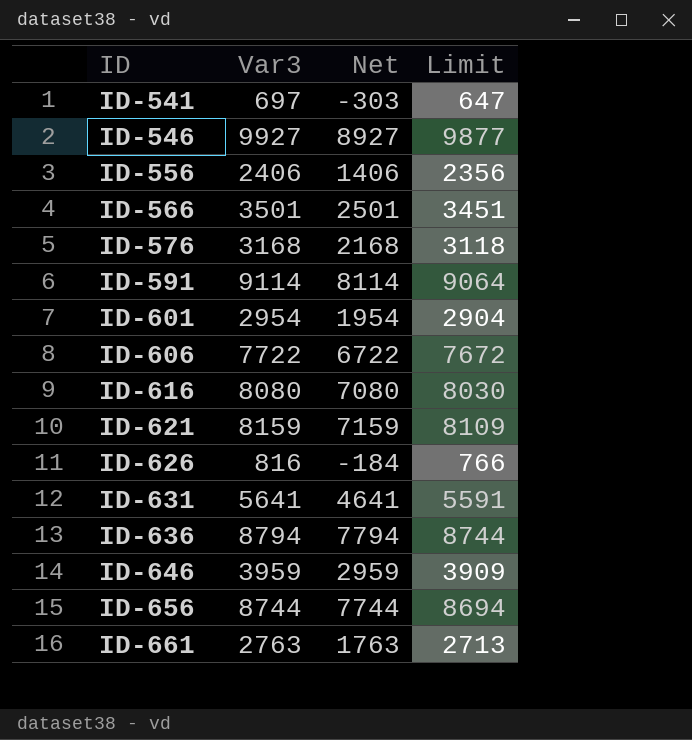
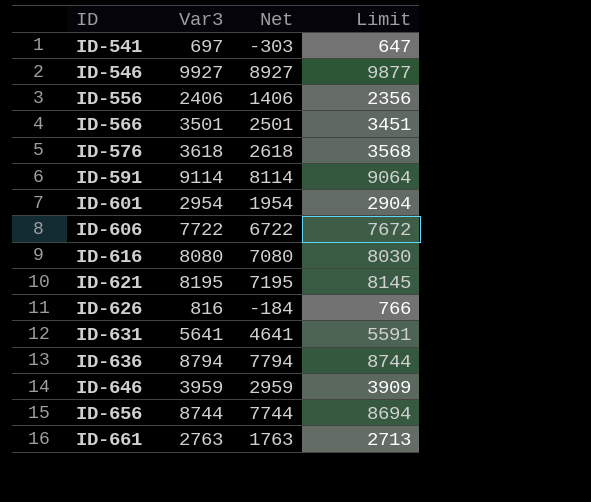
ID-576 | Var3: 3168 -> 3618
ID-576 | Net: 2168 -> 2618
ID-576 | Limit: 3118 -> 3568
ID-621 | Var3: 8159 -> 8195
ID-621 | Net: 7159 -> 7195
ID-621 | Limit: 8109 -> 8145

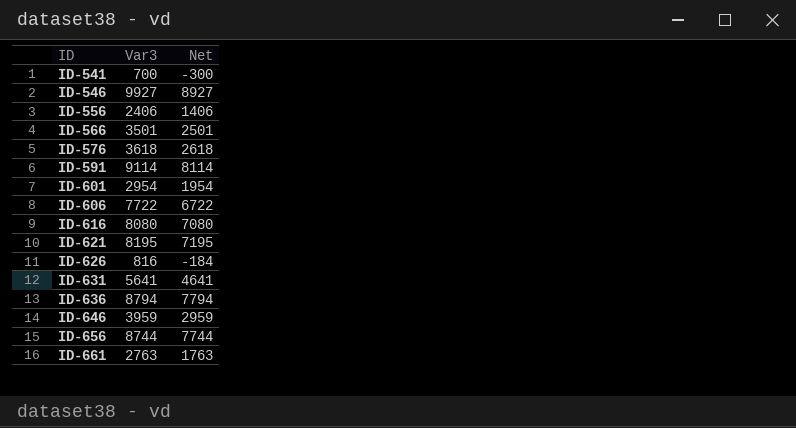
column Limit | formula: [Var3] - 50 -> none
ID-541 | Var3: 697 -> 700
ID-541 | Net: -303 -> -300

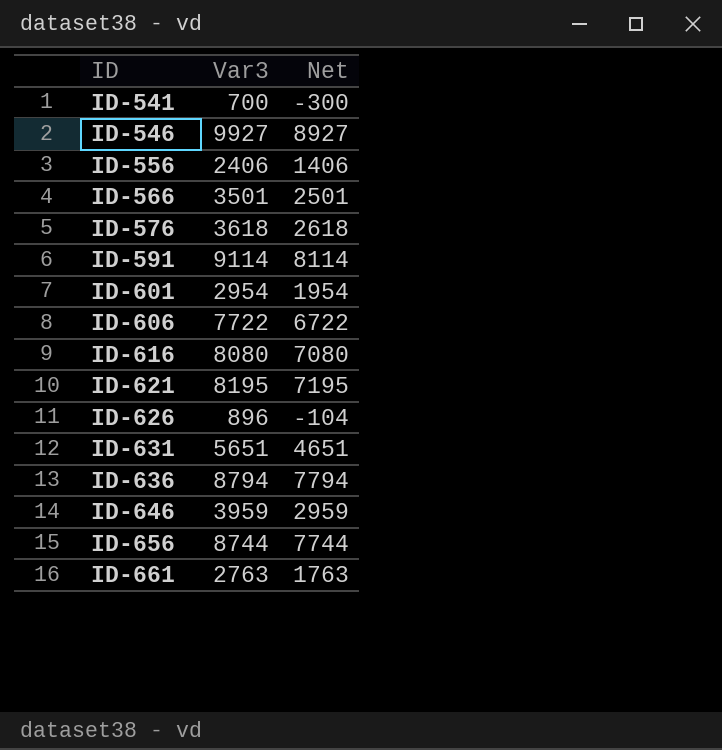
ID-626 | Var3: 816 -> 896
ID-626 | Net: -184 -> -104
ID-631 | Var3: 5641 -> 5651
ID-631 | Net: 4641 -> 4651

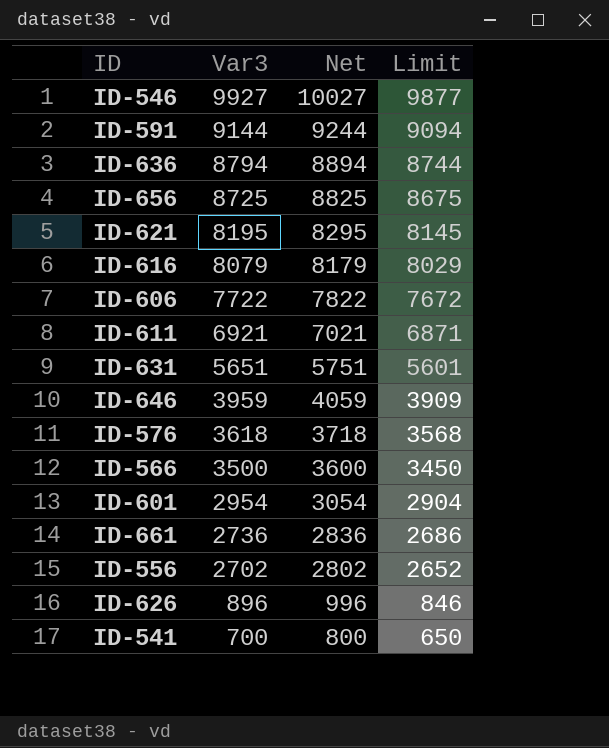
row order: ID ascending -> Var3 descending
column Net | formula: [Var3] - 1000 -> [Var3] + 100
column Limit | formula: none -> [Var3] - 50
ID-591 | Var3: 9114 -> 9144
ID-656 | Var3: 8744 -> 8725
ID-616 | Var3: 8080 -> 8079
row ID-611: none -> 6921 | 7021 | 6871
ID-566 | Var3: 3501 -> 3500
ID-661 | Var3: 2763 -> 2736
ID-556 | Var3: 2406 -> 2702

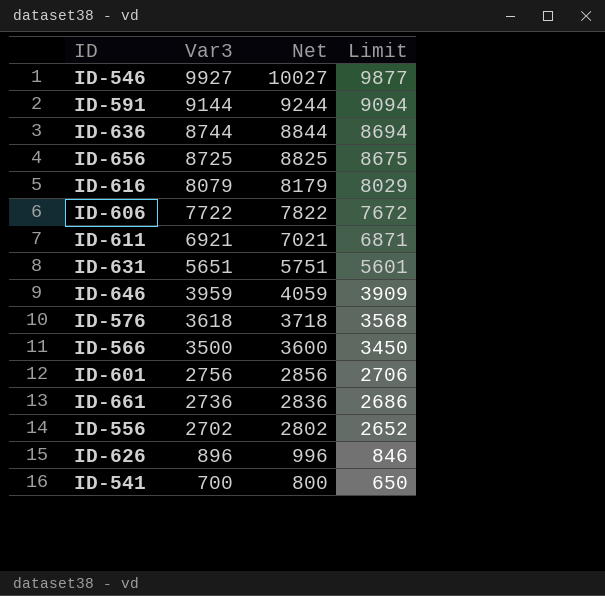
row ID-621: 8195 | 8295 | 8145 -> none
ID-636 | Var3: 8794 -> 8744
ID-636 | Net: 8894 -> 8844
ID-636 | Limit: 8744 -> 8694
ID-601 | Var3: 2954 -> 2756
ID-601 | Net: 3054 -> 2856
ID-601 | Limit: 2904 -> 2706

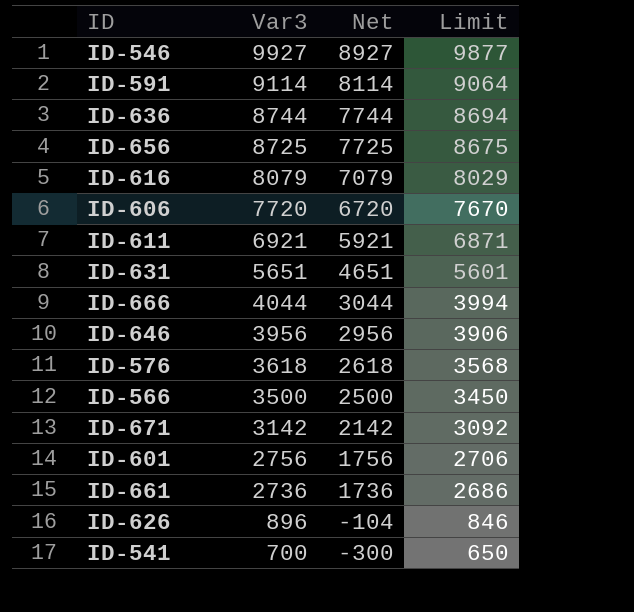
column Net | formula: [Var3] + 100 -> [Var3] - 1000
row ID-556: 2702 | 2802 | 2652 -> none
ID-591 | Var3: 9144 -> 9114
ID-591 | Limit: 9094 -> 9064
ID-606 | Var3: 7722 -> 7720
ID-606 | Limit: 7672 -> 7670
row ID-666: none -> 4044 | 3044 | 3994
ID-646 | Var3: 3959 -> 3956
ID-646 | Limit: 3909 -> 3906
row ID-671: none -> 3142 | 2142 | 3092

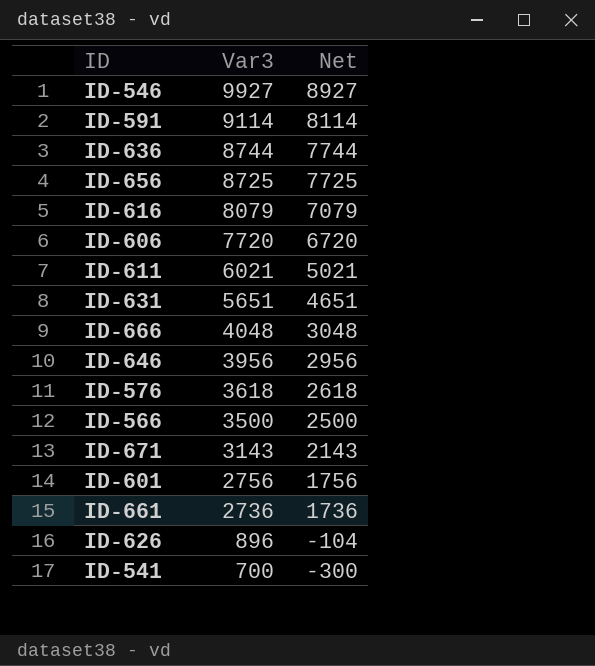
column Limit | formula: [Var3] - 50 -> none
ID-611 | Var3: 6921 -> 6021
ID-611 | Net: 5921 -> 5021
ID-666 | Var3: 4044 -> 4048
ID-666 | Net: 3044 -> 3048
ID-671 | Var3: 3142 -> 3143
ID-671 | Net: 2142 -> 2143

